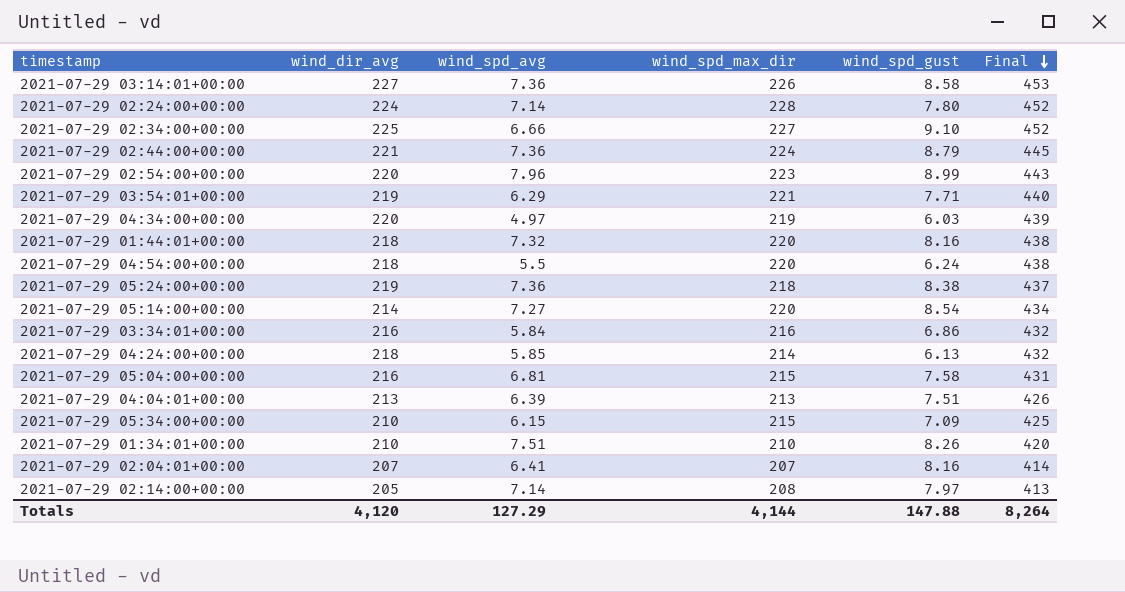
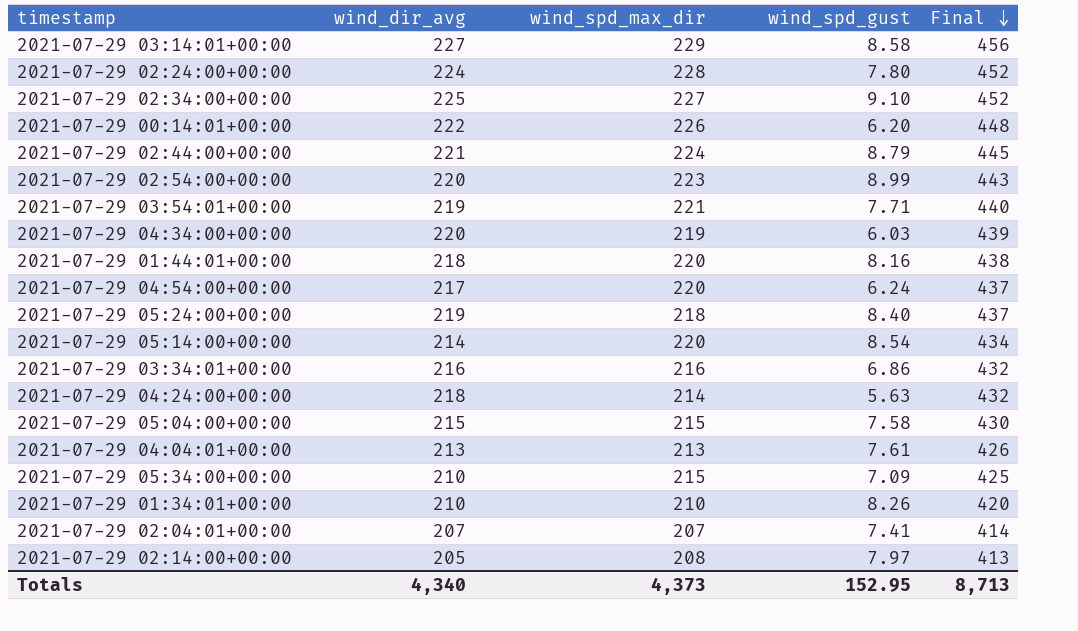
column wind_spd_avg | position: 3 -> none
2021-07-29 03:14:01+00:00 | wind_spd_max_dir: 226 -> 229
2021-07-29 03:14:01+00:00 | Final: 453 -> 456
row 2021-07-29 00:14:01+00:00: none -> 222 | 226 | 6.20 | 448
2021-07-29 04:54:00+00:00 | wind_dir_avg: 218 -> 217
2021-07-29 04:54:00+00:00 | Final: 438 -> 437
2021-07-29 05:24:00+00:00 | wind_spd_gust: 8.38 -> 8.40
2021-07-29 04:24:00+00:00 | wind_spd_gust: 6.13 -> 5.63
2021-07-29 05:04:00+00:00 | wind_dir_avg: 216 -> 215
2021-07-29 05:04:00+00:00 | Final: 431 -> 430
2021-07-29 04:04:01+00:00 | wind_spd_gust: 7.51 -> 7.61
2021-07-29 02:04:01+00:00 | wind_spd_gust: 8.16 -> 7.41
Totals | wind_dir_avg: 4,120 -> 4,340
Totals | wind_spd_max_dir: 4,144 -> 4,373
Totals | wind_spd_gust: 147.88 -> 152.95
Totals | Final: 8,264 -> 8,713

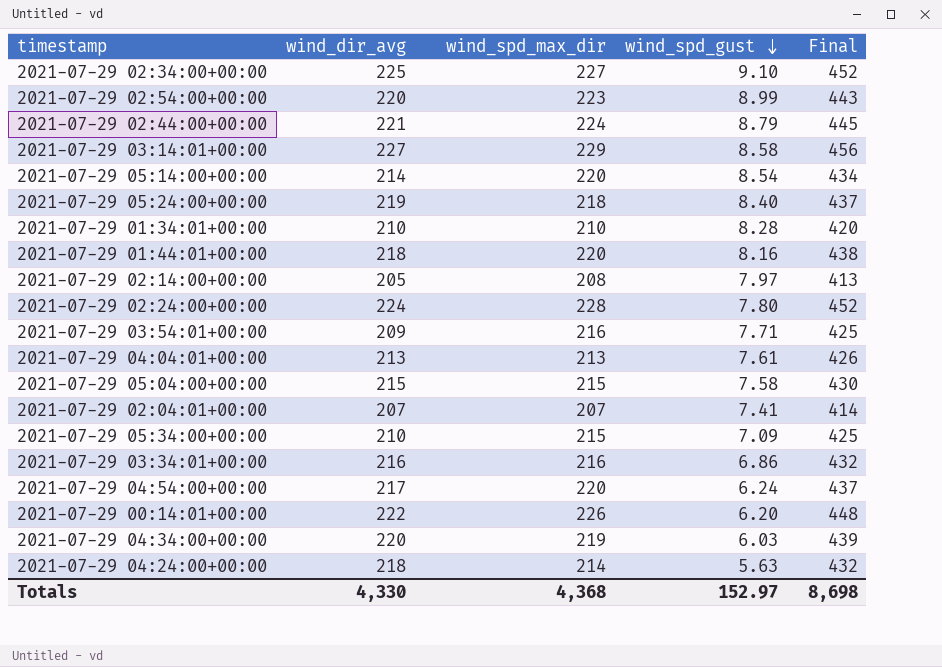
row order: Final descending -> wind_spd_gust descending
2021-07-29 01:34:01+00:00 | wind_spd_gust: 8.26 -> 8.28
2021-07-29 03:54:01+00:00 | wind_dir_avg: 219 -> 209
2021-07-29 03:54:01+00:00 | wind_spd_max_dir: 221 -> 216
2021-07-29 03:54:01+00:00 | Final: 440 -> 425
Totals | wind_dir_avg: 4,340 -> 4,330
Totals | wind_spd_max_dir: 4,373 -> 4,368
Totals | wind_spd_gust: 152.95 -> 152.97
Totals | Final: 8,713 -> 8,698

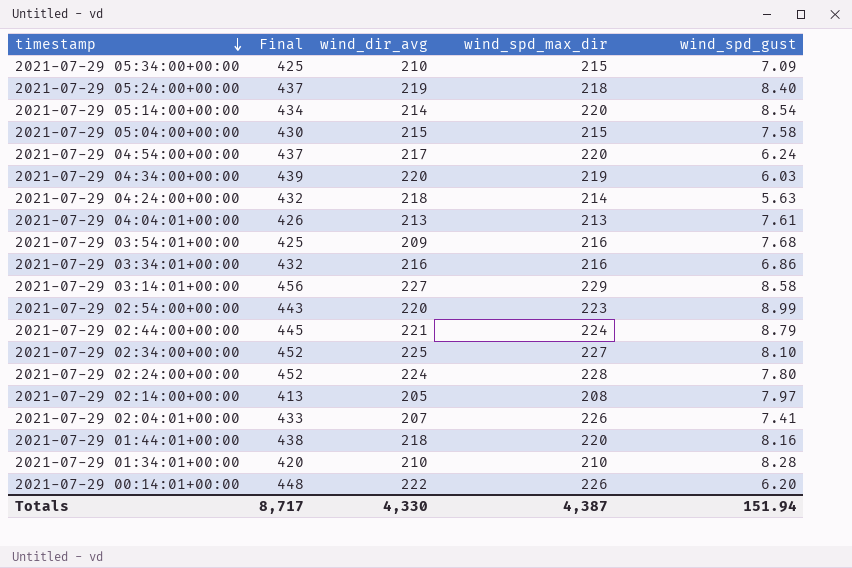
row order: wind_spd_gust descending -> timestamp descending
column Final | position: 5 -> 2
2021-07-29 03:54:01+00:00 | wind_spd_gust: 7.71 -> 7.68
2021-07-29 02:34:00+00:00 | wind_spd_gust: 9.10 -> 8.10
2021-07-29 02:04:01+00:00 | Final: 414 -> 433
2021-07-29 02:04:01+00:00 | wind_spd_max_dir: 207 -> 226
Totals | Final: 8,698 -> 8,717
Totals | wind_spd_max_dir: 4,368 -> 4,387
Totals | wind_spd_gust: 152.97 -> 151.94

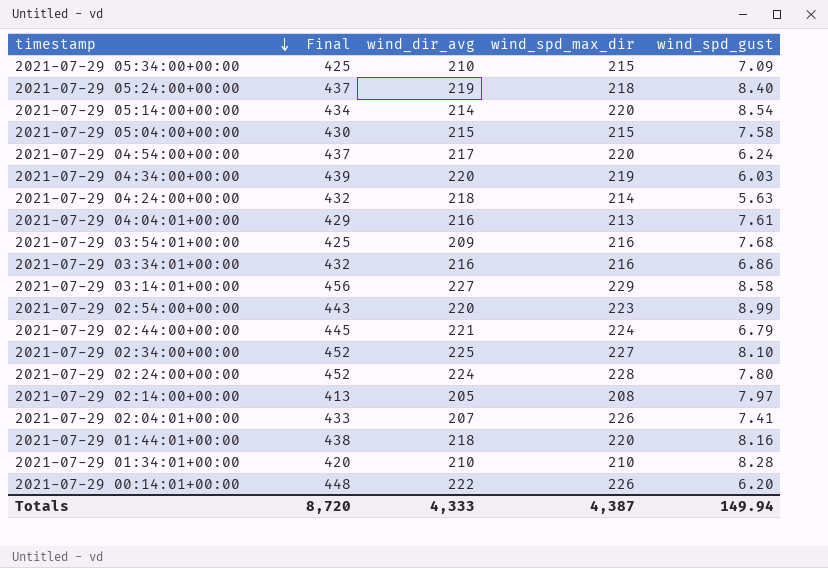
2021-07-29 04:04:01+00:00 | Final: 426 -> 429
2021-07-29 04:04:01+00:00 | wind_dir_avg: 213 -> 216
2021-07-29 02:44:00+00:00 | wind_spd_gust: 8.79 -> 6.79
Totals | Final: 8,717 -> 8,720
Totals | wind_dir_avg: 4,330 -> 4,333
Totals | wind_spd_gust: 151.94 -> 149.94

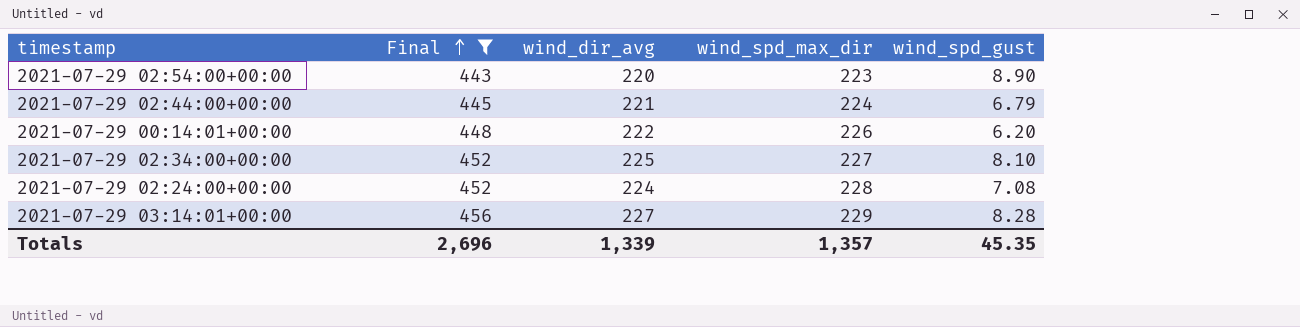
filter: none -> Final >= 443
row order: timestamp descending -> Final ascending
2021-07-29 02:54:00+00:00 | wind_spd_gust: 8.99 -> 8.90
2021-07-29 02:24:00+00:00 | wind_spd_gust: 7.80 -> 7.08
2021-07-29 03:14:01+00:00 | wind_spd_gust: 8.58 -> 8.28
Totals | Final: 8,720 -> 2,696
Totals | wind_dir_avg: 4,333 -> 1,339
Totals | wind_spd_max_dir: 4,387 -> 1,357
Totals | wind_spd_gust: 149.94 -> 45.35

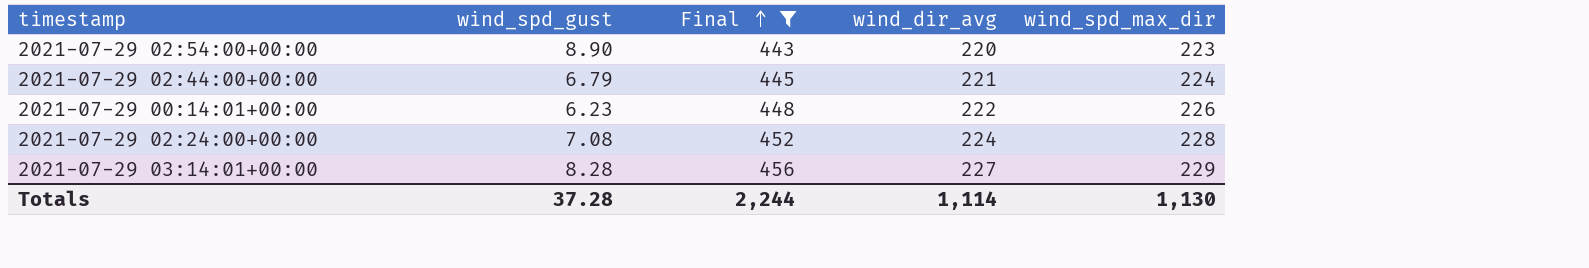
column wind_spd_gust | position: 5 -> 2
row 2021-07-29 02:34:00+00:00: 452 | 225 | 227 | 8.10 -> none
2021-07-29 00:14:01+00:00 | wind_spd_gust: 6.20 -> 6.23
Totals | wind_spd_gust: 45.35 -> 37.28
Totals | Final: 2,696 -> 2,244
Totals | wind_dir_avg: 1,339 -> 1,114
Totals | wind_spd_max_dir: 1,357 -> 1,130

